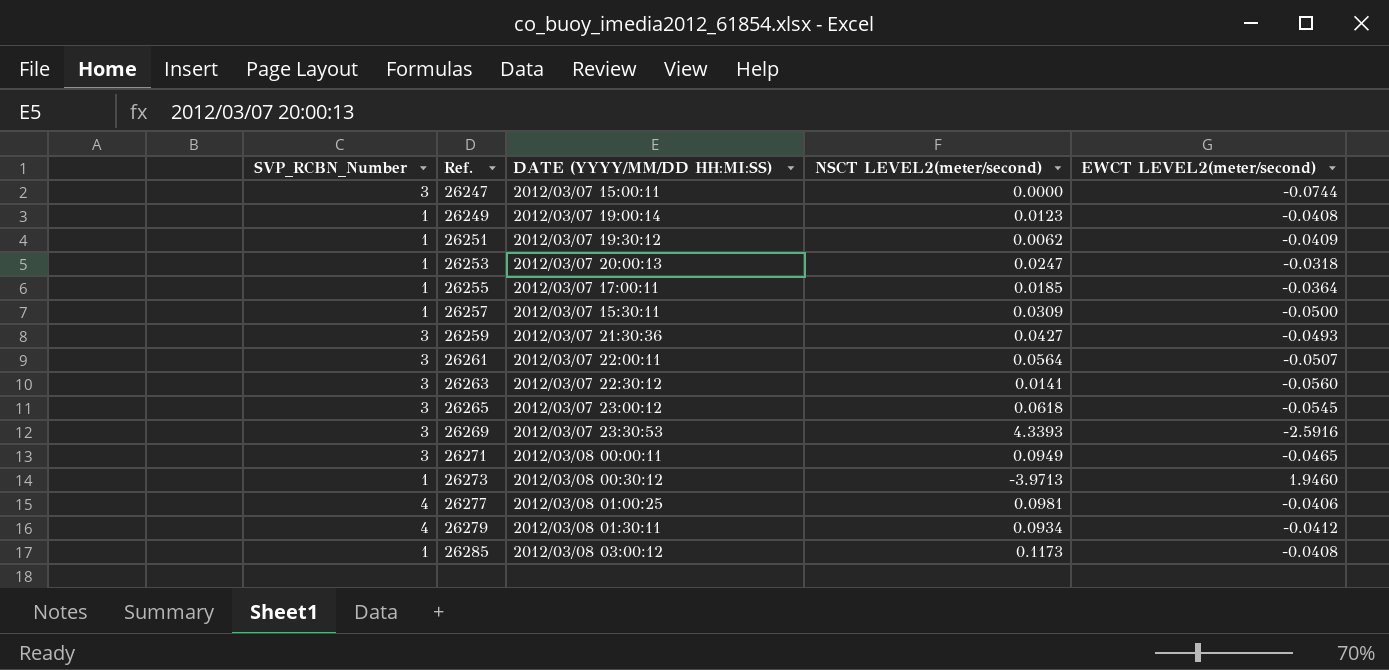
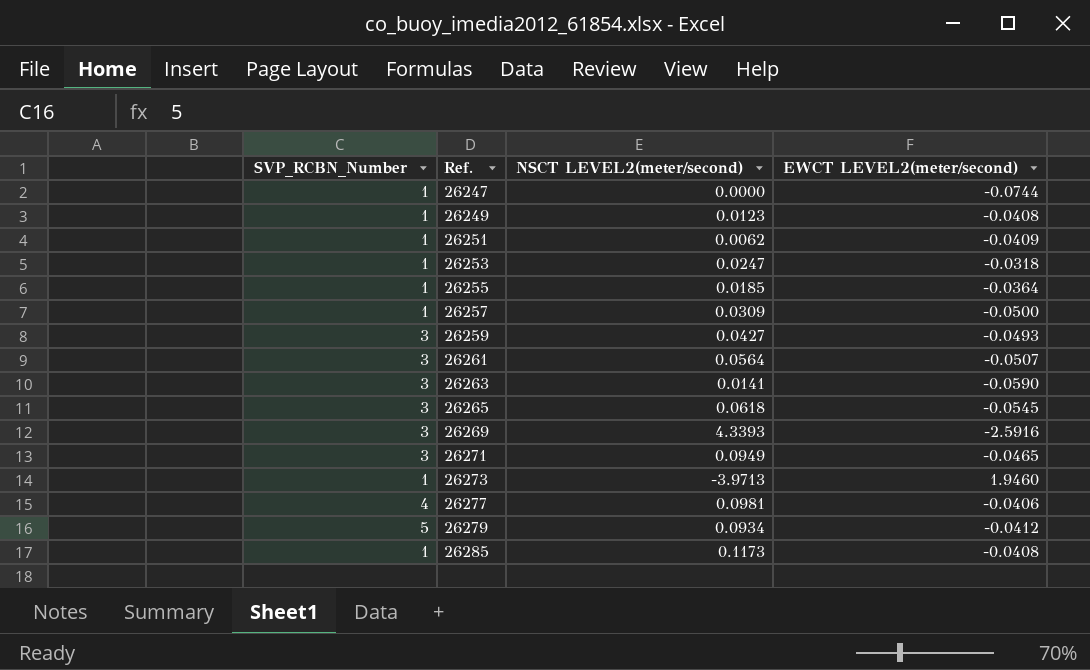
column DATE (YYYY/MM/DD HH:MI:SS) | position: 3 -> none
26247 | SVP_RCBN_Number: 3 -> 1
26263 | EWCT LEVEL2(meter/second): -0.0560 -> -0.0590
26279 | SVP_RCBN_Number: 4 -> 5

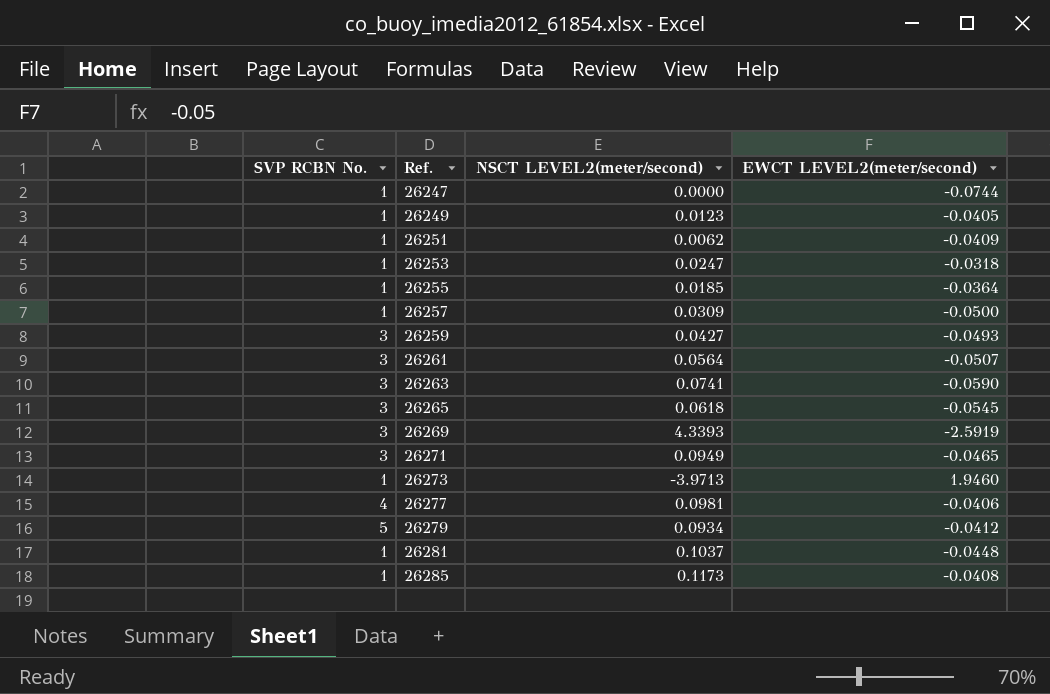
column name: SVP_RCBN_Number -> SVP RCBN No.
26249 | EWCT LEVEL2(meter/second): -0.0408 -> -0.0405
26263 | NSCT LEVEL2(meter/second): 0.0141 -> 0.0741
26269 | EWCT LEVEL2(meter/second): -2.5916 -> -2.5919
row 26281: none -> 1 | 0.1037 | -0.0448

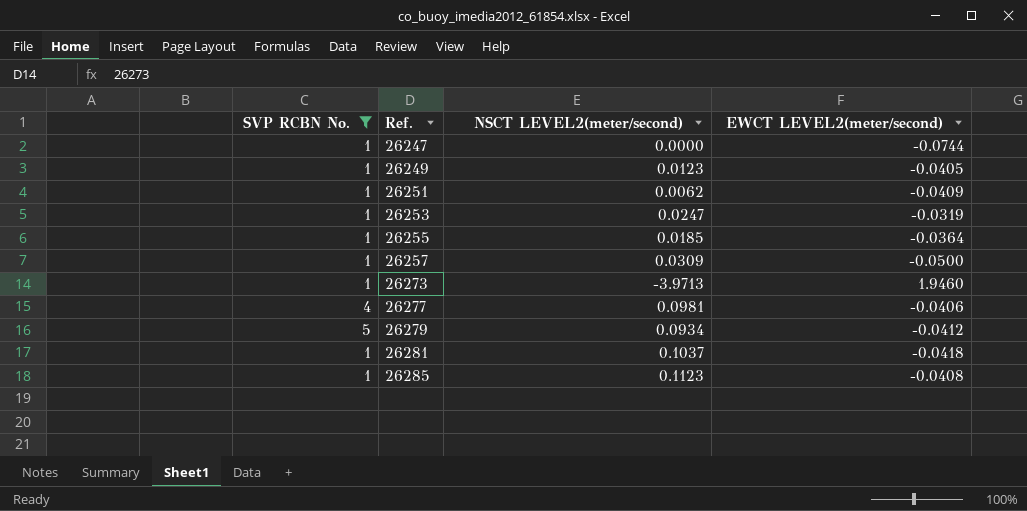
filter: none -> SVP RCBN No. != 3
26253 | EWCT LEVEL2(meter/second): -0.0318 -> -0.0319
26281 | EWCT LEVEL2(meter/second): -0.0448 -> -0.0418
26285 | NSCT LEVEL2(meter/second): 0.1173 -> 0.1123

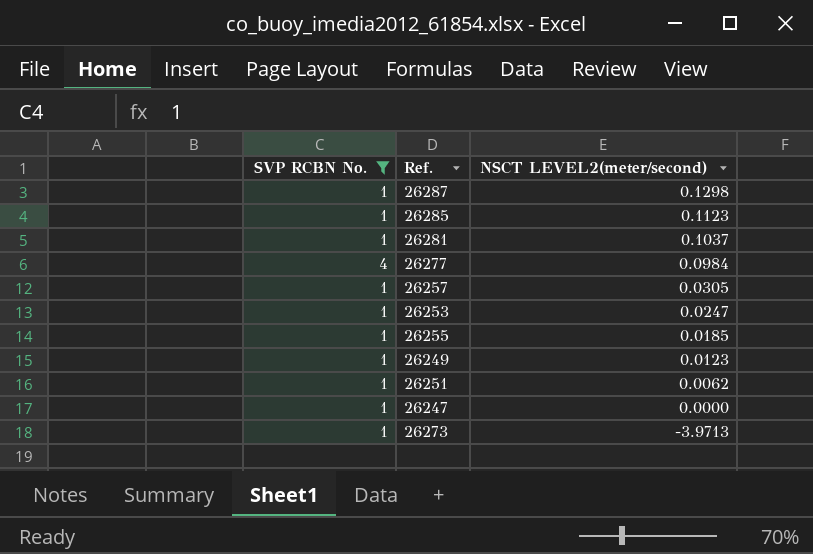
row order: Ref. ascending -> NSCT LEVEL2(meter/second) descending
column EWCT LEVEL2(meter/second) | position: 4 -> none
row 26279: 5 | 0.0934 | -0.0412 -> none
row 26287: none -> 1 | 0.1298
26277 | NSCT LEVEL2(meter/second): 0.0981 -> 0.0984
26257 | NSCT LEVEL2(meter/second): 0.0309 -> 0.0305

